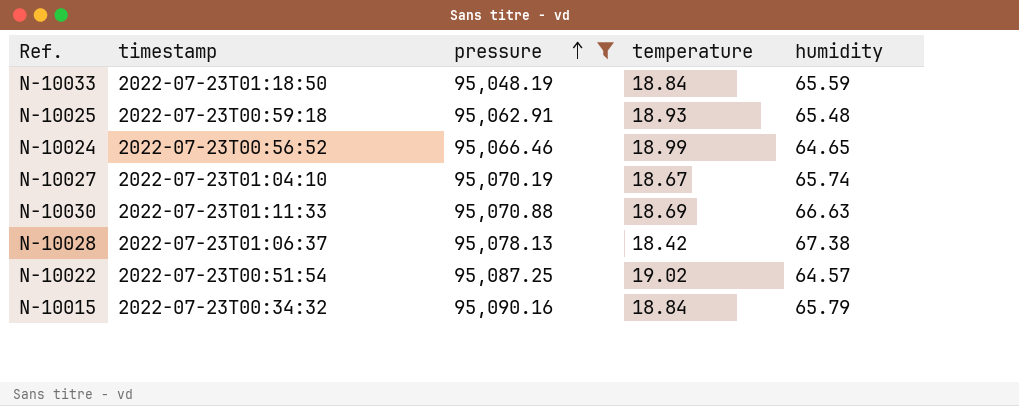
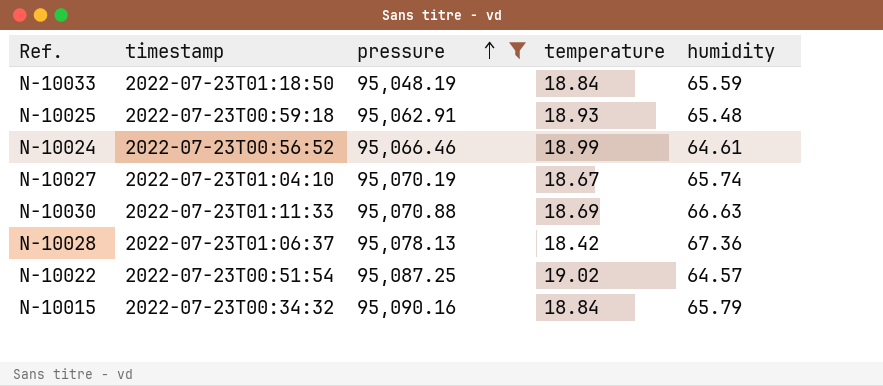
N-10024 | humidity: 64.65 -> 64.61
N-10028 | humidity: 67.38 -> 67.36

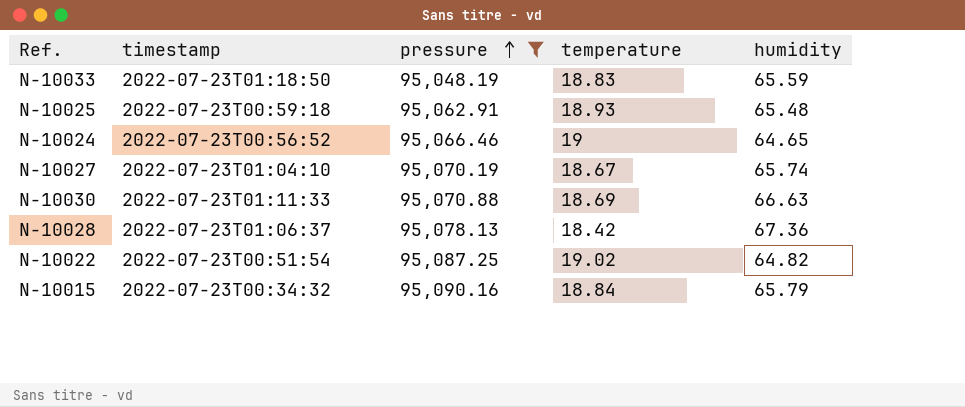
N-10033 | temperature: 18.84 -> 18.83
N-10024 | temperature: 18.99 -> 19
N-10024 | humidity: 64.61 -> 64.65
N-10022 | humidity: 64.57 -> 64.82

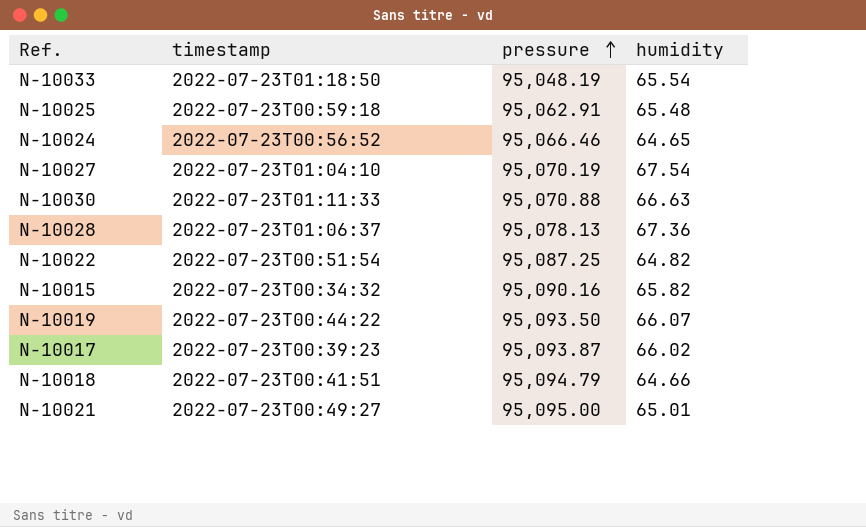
filter: pressure <= 95,090.16 -> none
column temperature | position: 4 -> none
N-10033 | humidity: 65.59 -> 65.54
N-10027 | humidity: 65.74 -> 67.54
N-10015 | humidity: 65.79 -> 65.82

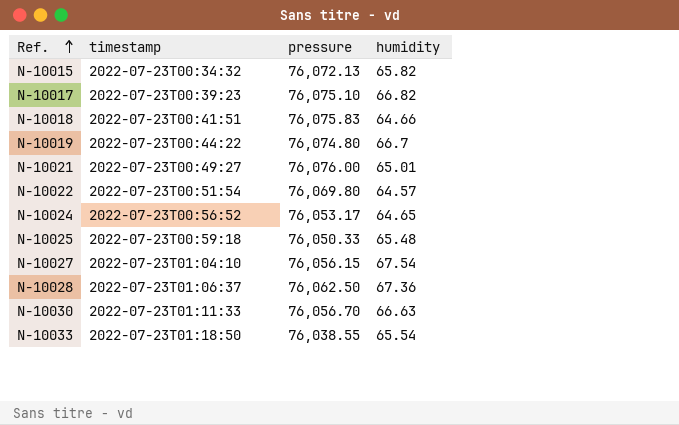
row order: pressure ascending -> Ref. ascending
N-10015 | pressure: 95,090.16 -> 76,072.13
N-10017 | pressure: 95,093.87 -> 76,075.10
N-10017 | humidity: 66.02 -> 66.82
N-10018 | pressure: 95,094.79 -> 76,075.83
N-10019 | pressure: 95,093.50 -> 76,074.80
N-10019 | humidity: 66.07 -> 66.7
N-10021 | pressure: 95,095.00 -> 76,076.00
N-10022 | pressure: 95,087.25 -> 76,069.80
N-10022 | humidity: 64.82 -> 64.57
N-10024 | pressure: 95,066.46 -> 76,053.17
N-10025 | pressure: 95,062.91 -> 76,050.33
N-10027 | pressure: 95,070.19 -> 76,056.15
N-10028 | pressure: 95,078.13 -> 76,062.50
N-10030 | pressure: 95,070.88 -> 76,056.70
N-10033 | pressure: 95,048.19 -> 76,038.55

